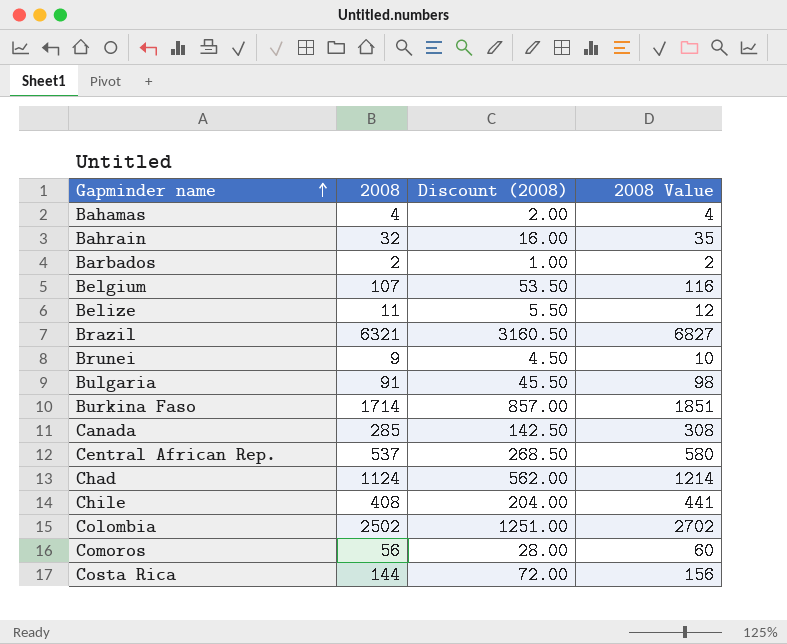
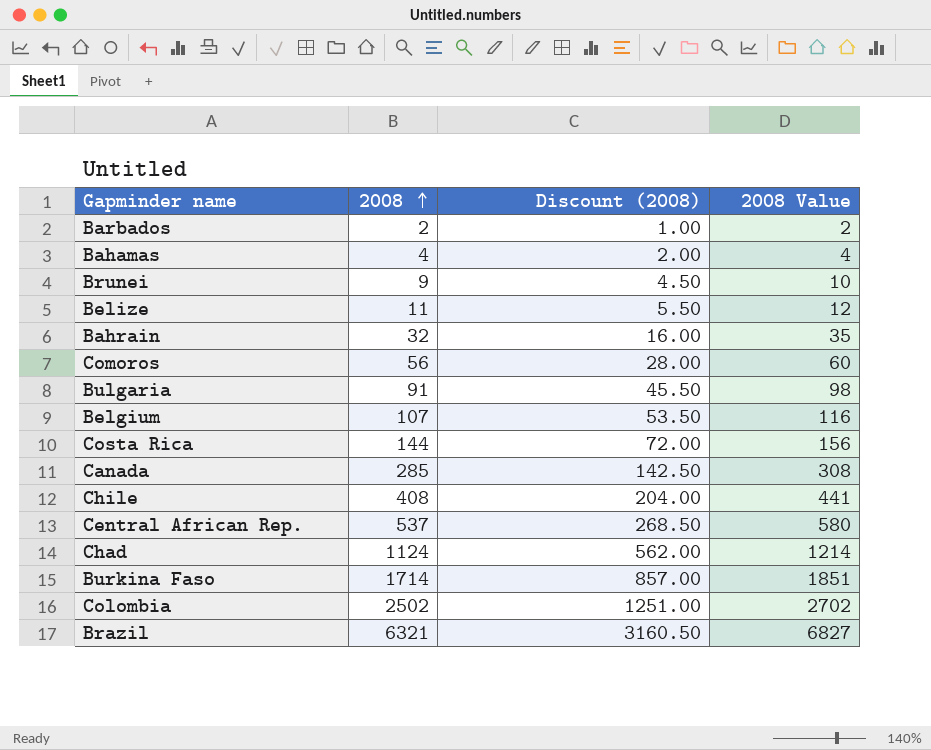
row order: Gapminder name ascending -> 2008 ascending

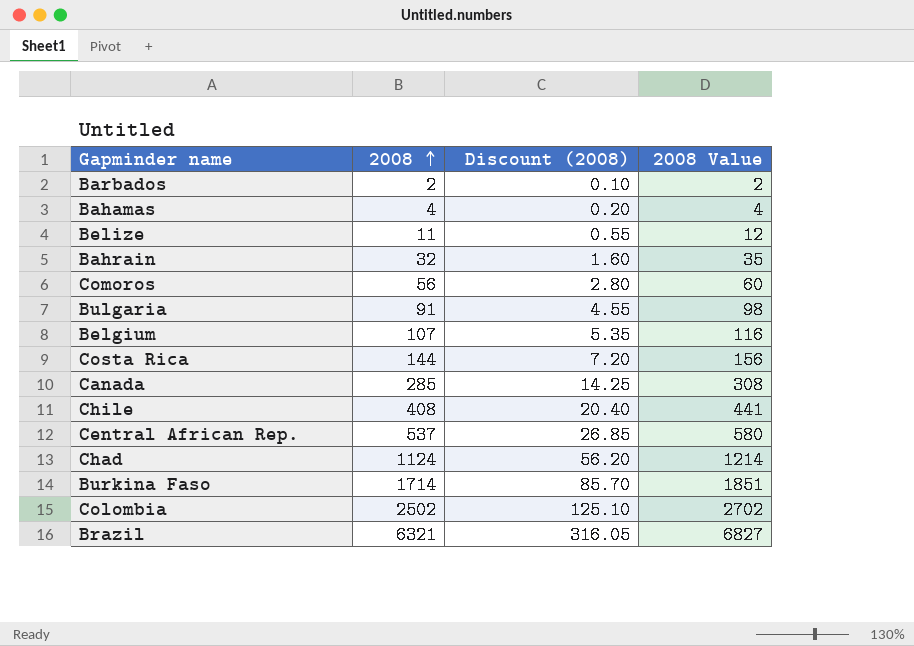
column Discount (2008) | formula: [2008] * 0.5 -> [2008] * 0.05
row Brunei: 9 | 4.50 | 10 -> none

